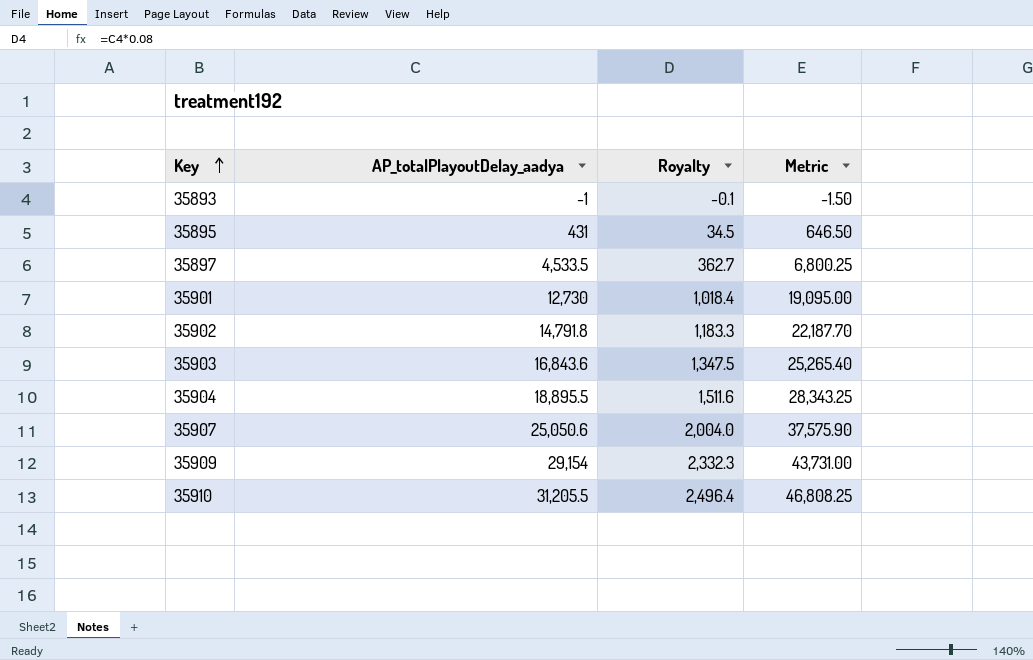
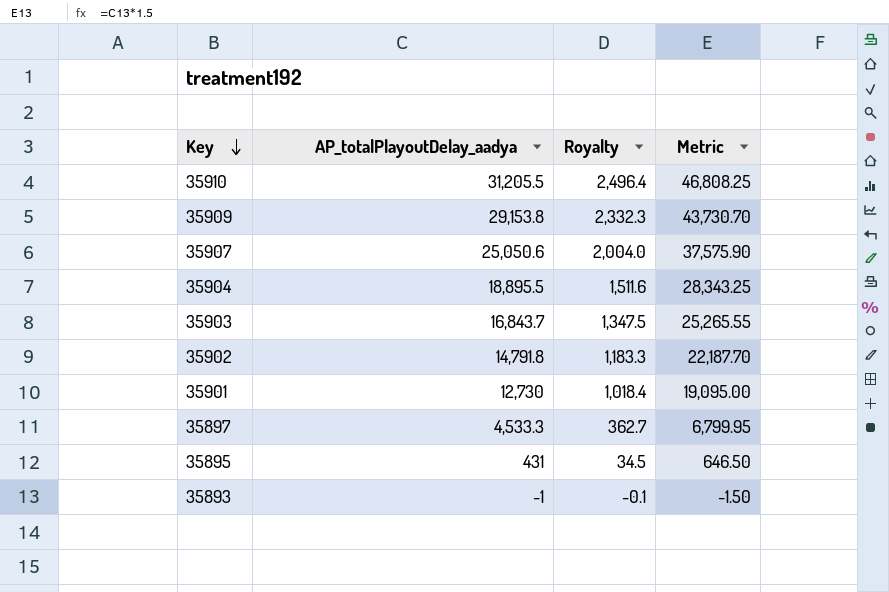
row order: Key ascending -> Key descending
35909 | AP_totalPlayoutDelay_aadya: 29,154 -> 29,153.8
35909 | Metric: 43,731.00 -> 43,730.70
35903 | AP_totalPlayoutDelay_aadya: 16,843.6 -> 16,843.7
35903 | Metric: 25,265.40 -> 25,265.55
35897 | AP_totalPlayoutDelay_aadya: 4,533.5 -> 4,533.3
35897 | Metric: 6,800.25 -> 6,799.95

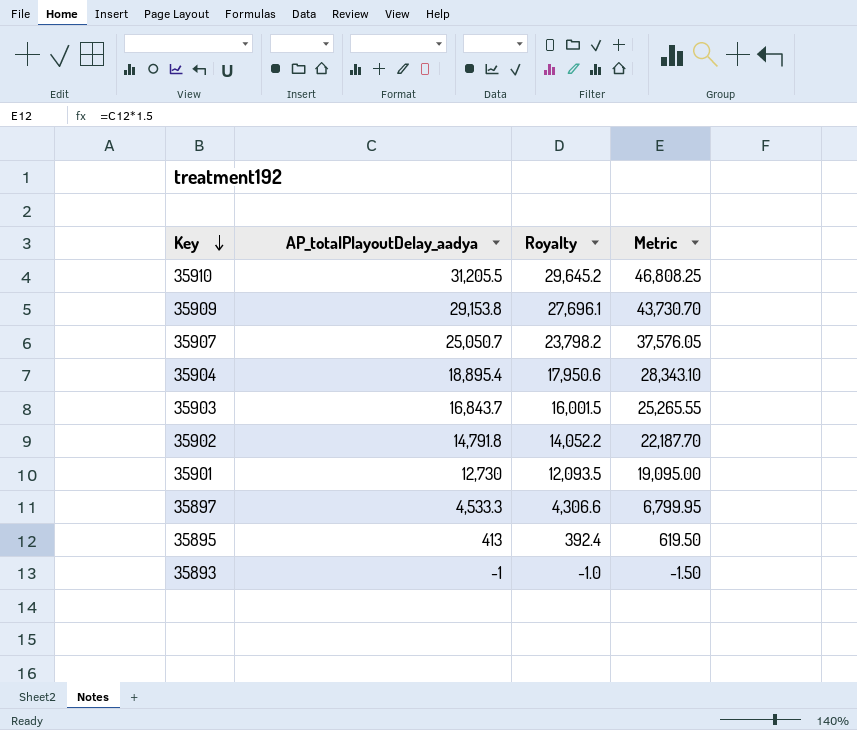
column Royalty | formula: [AP_totalPlayoutDelay_aadya] * 0.08 -> [AP_totalPlayoutDelay_aadya] * 0.95
35907 | AP_totalPlayoutDelay_aadya: 25,050.6 -> 25,050.7
35907 | Metric: 37,575.90 -> 37,576.05
35904 | AP_totalPlayoutDelay_aadya: 18,895.5 -> 18,895.4
35904 | Metric: 28,343.25 -> 28,343.10
35895 | AP_totalPlayoutDelay_aadya: 431 -> 413
35895 | Metric: 646.50 -> 619.50

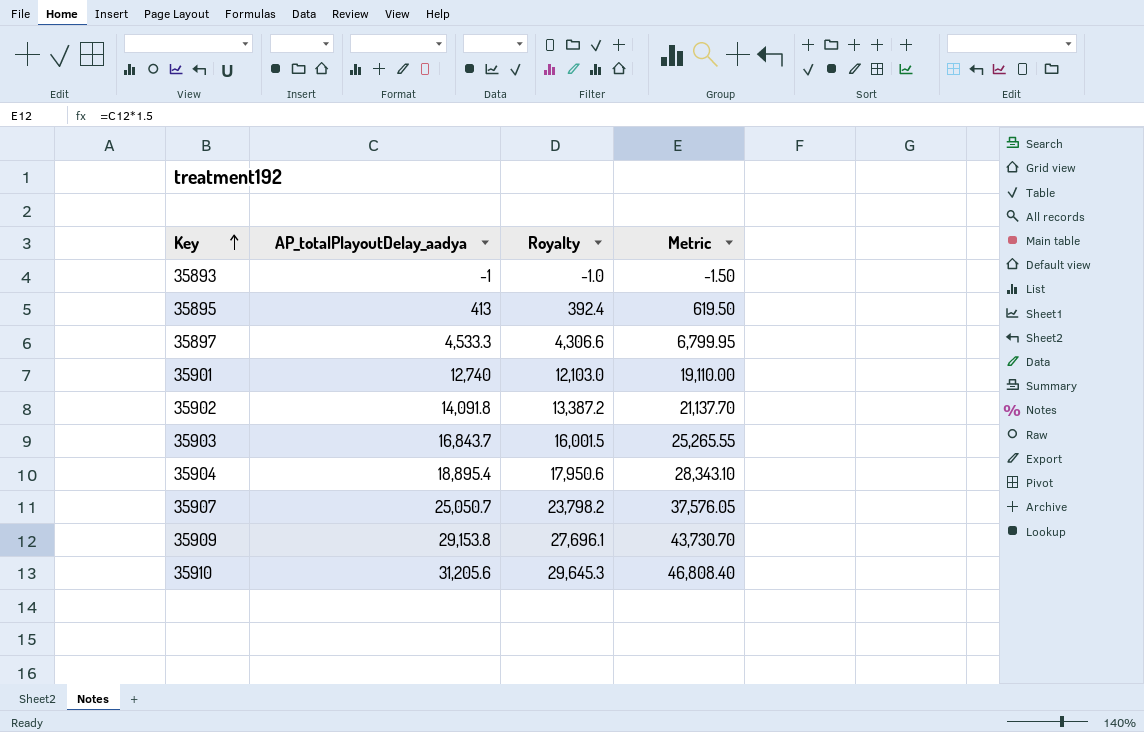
row order: Key descending -> Key ascending
35901 | AP_totalPlayoutDelay_aadya: 12,730 -> 12,740
35901 | Royalty: 12,093.5 -> 12,103.0
35901 | Metric: 19,095.00 -> 19,110.00
35902 | AP_totalPlayoutDelay_aadya: 14,791.8 -> 14,091.8
35902 | Royalty: 14,052.2 -> 13,387.2
35902 | Metric: 22,187.70 -> 21,137.70
35910 | AP_totalPlayoutDelay_aadya: 31,205.5 -> 31,205.6
35910 | Royalty: 29,645.2 -> 29,645.3
35910 | Metric: 46,808.25 -> 46,808.40

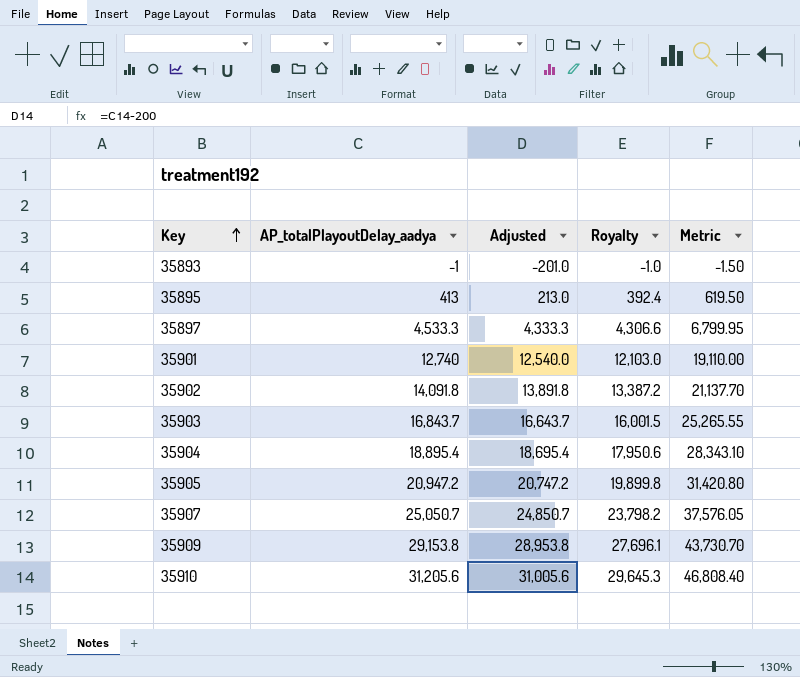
column Adjusted | formula: none -> [AP_totalPlayoutDelay_aadya] - 200
row 35905: none -> 20,947.2 | 20,747.2 | 19,899.8 | 31,420.80

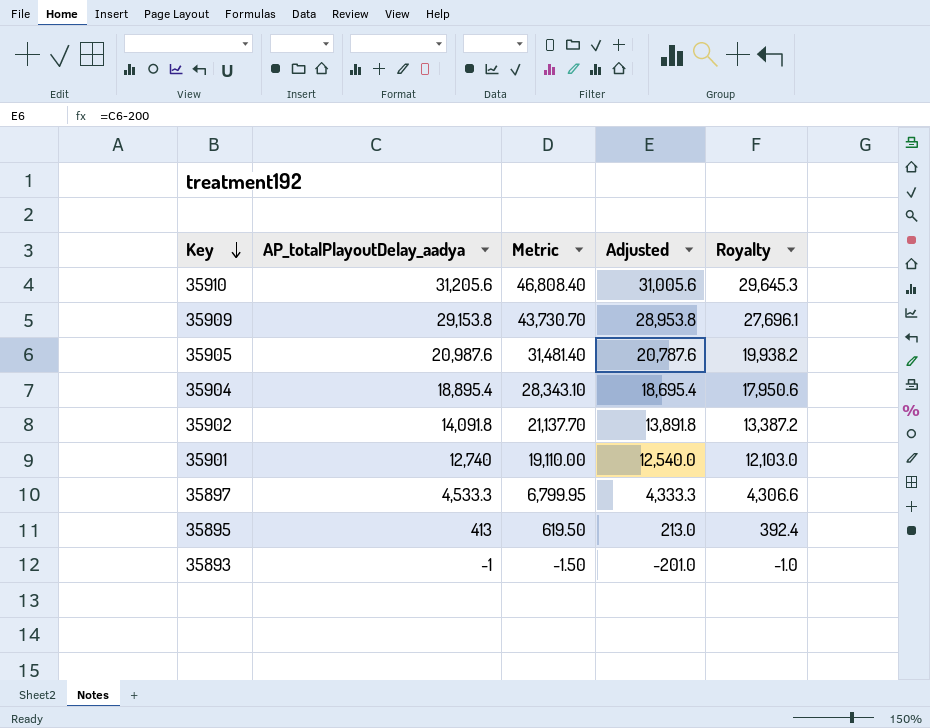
row order: Key ascending -> Key descending
column Metric | position: 5 -> 3
row 35903: 16,843.7 | 16,643.7 | 16,001.5 | 25,265.55 -> none
row 35907: 25,050.7 | 24,850.7 | 23,798.2 | 37,576.05 -> none
35905 | AP_totalPlayoutDelay_aadya: 20,947.2 -> 20,987.6
35905 | Metric: 31,420.80 -> 31,481.40
35905 | Adjusted: 20,747.2 -> 20,787.6
35905 | Royalty: 19,899.8 -> 19,938.2

